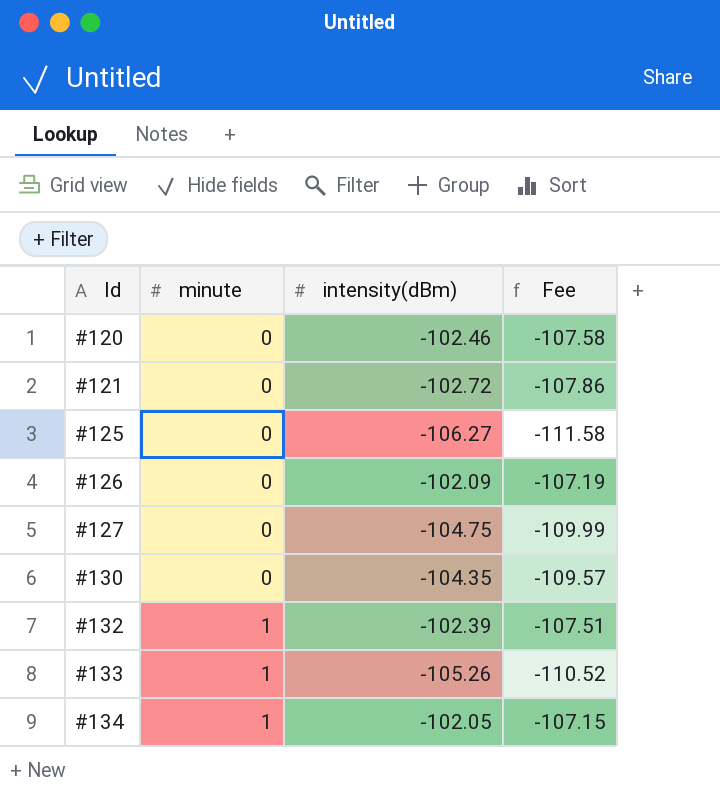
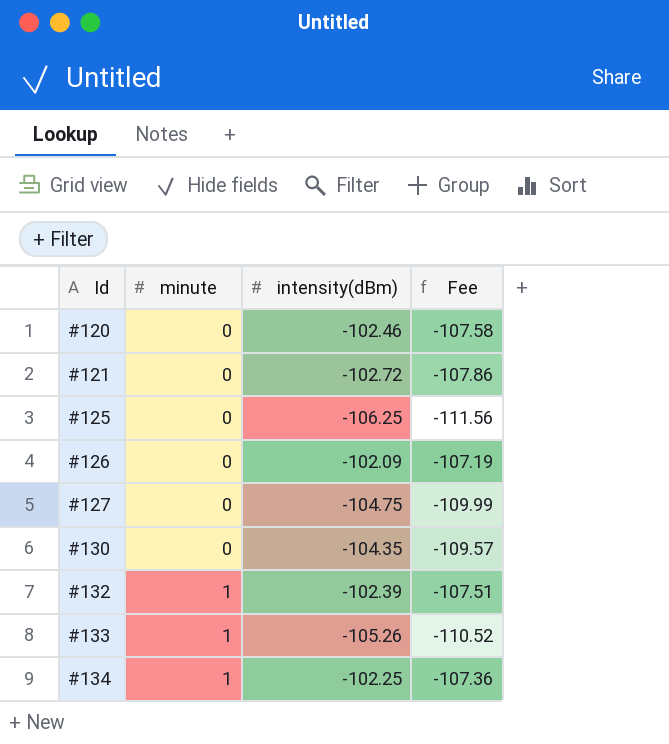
#125 | intensity(dBm): -106.27 -> -106.25
#125 | Fee: -111.58 -> -111.56
#134 | intensity(dBm): -102.05 -> -102.25
#134 | Fee: -107.15 -> -107.36

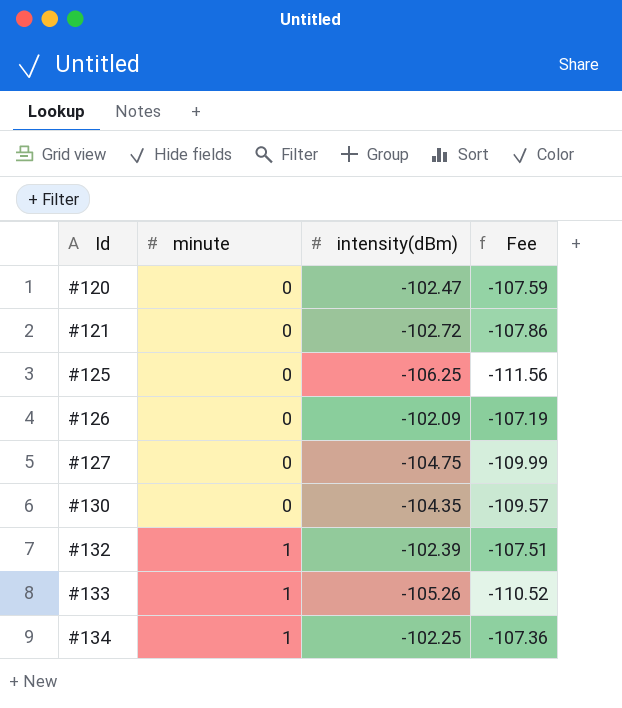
#120 | intensity(dBm): -102.46 -> -102.47
#120 | Fee: -107.58 -> -107.59

